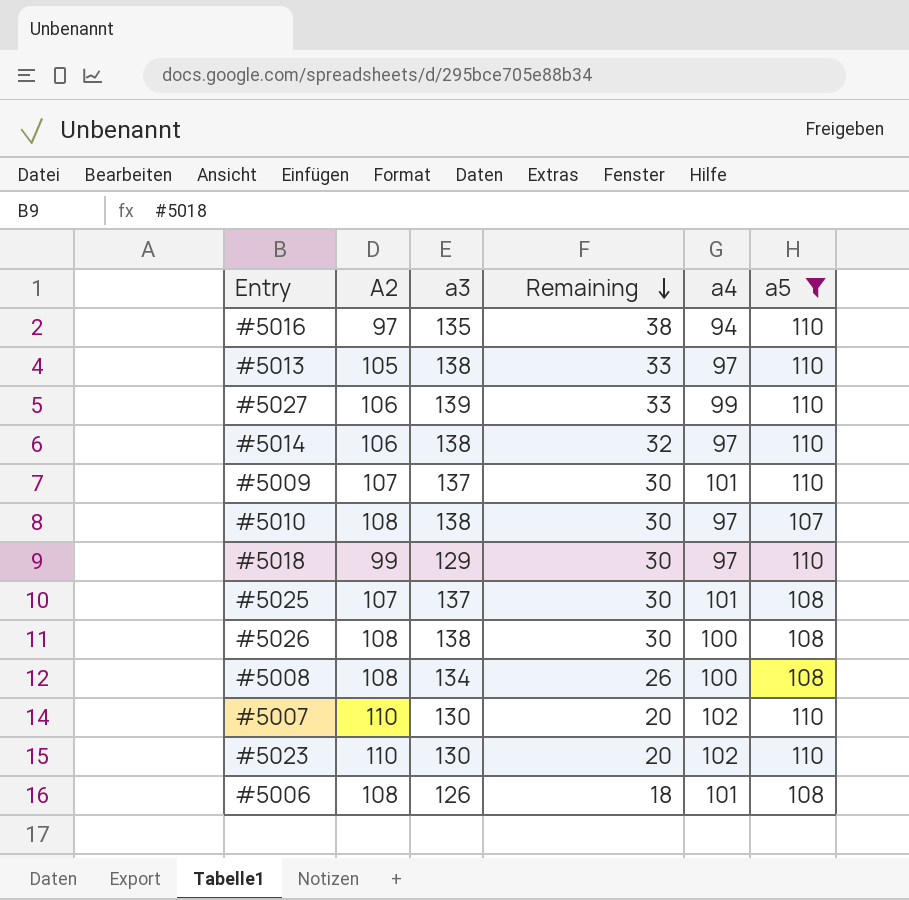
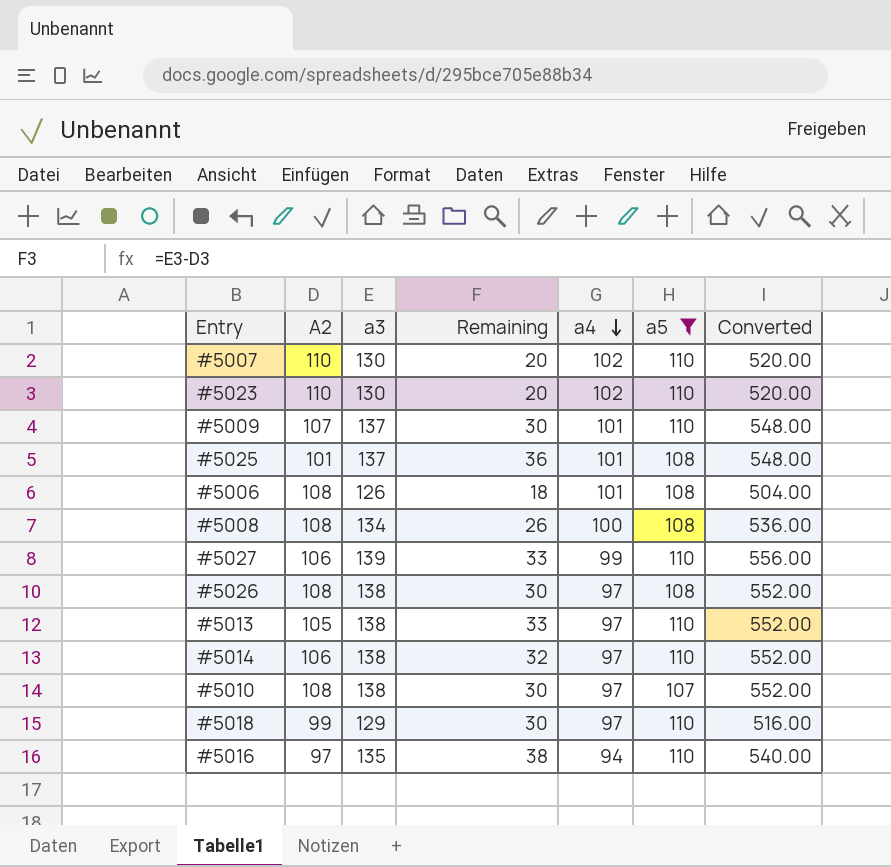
row order: Remaining descending -> a4 descending
column Converted | formula: none -> [a3] * 4
#5025 | A2: 107 -> 101
#5025 | Remaining: 30 -> 36
#5026 | a4: 100 -> 97

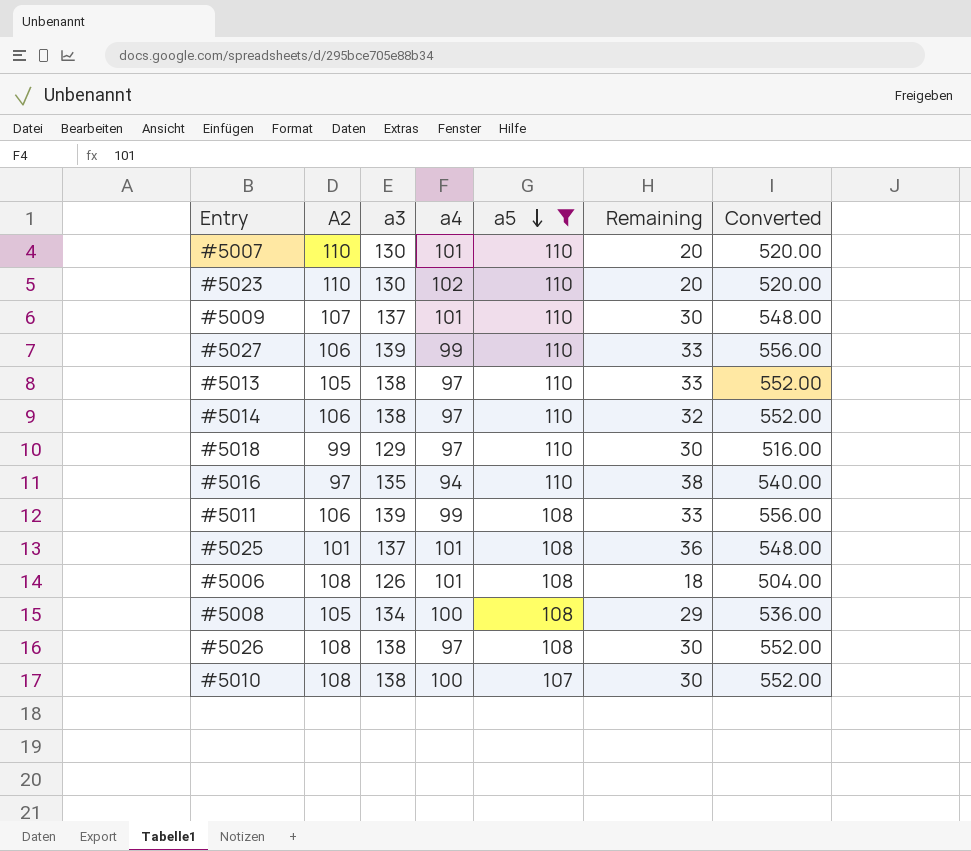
row order: a4 descending -> a5 descending
column Remaining | position: 4 -> 6
#5007 | a4: 102 -> 101
row #5011: none -> 106 | 139 | 99 | 108 | 33 | 556.00
#5008 | A2: 108 -> 105
#5008 | Remaining: 26 -> 29
#5010 | a4: 97 -> 100

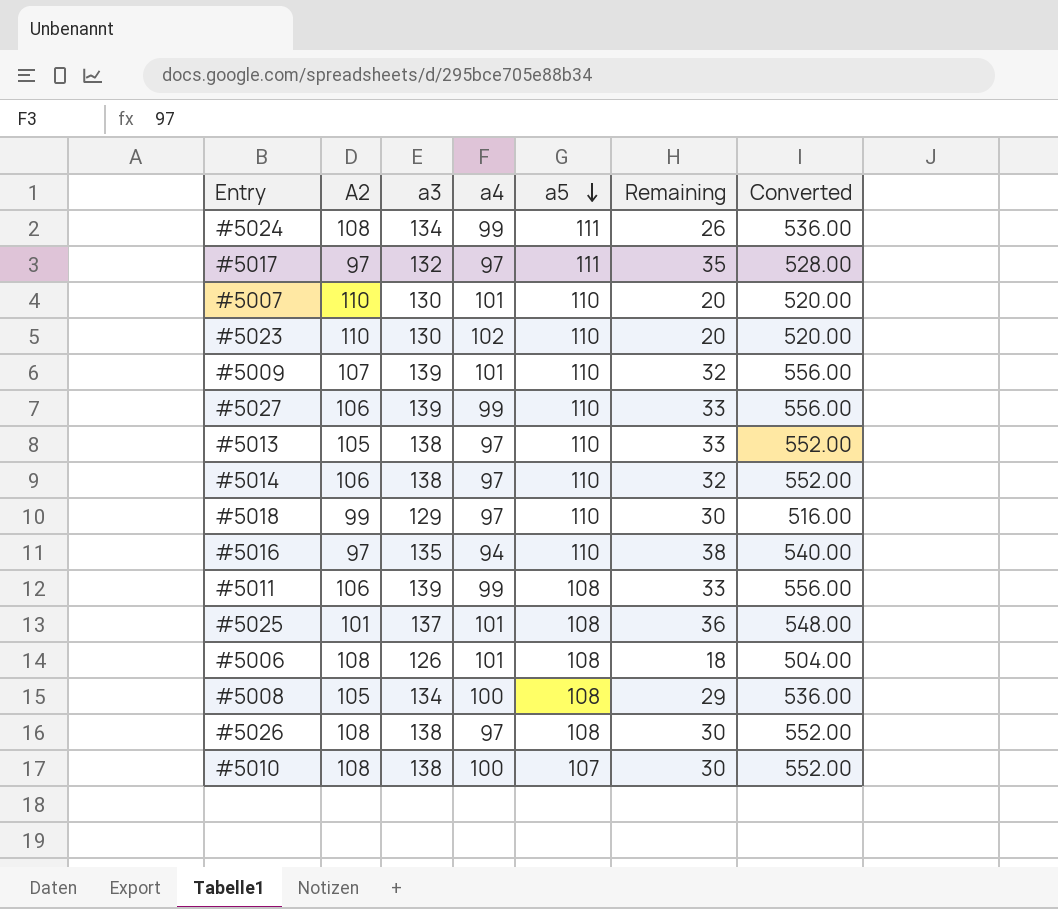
filter: a5 != 111 -> none
#5009 | a3: 137 -> 139
#5009 | Remaining: 30 -> 32
#5009 | Converted: 548.00 -> 556.00

